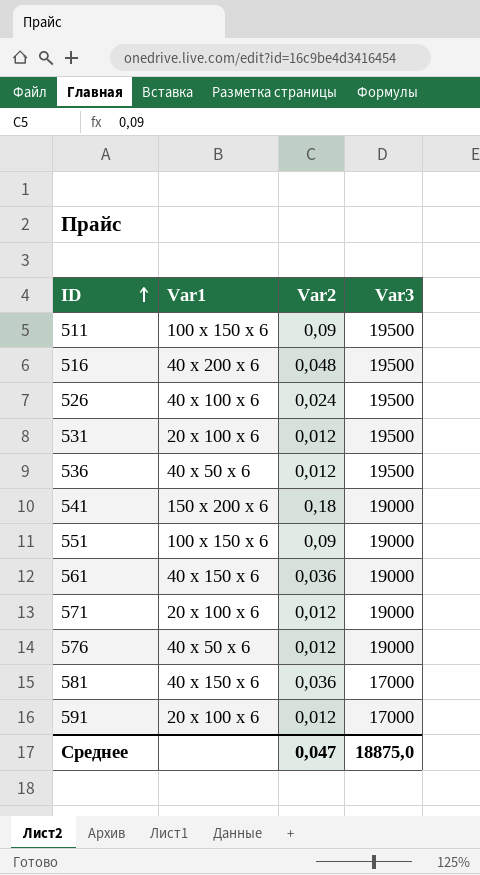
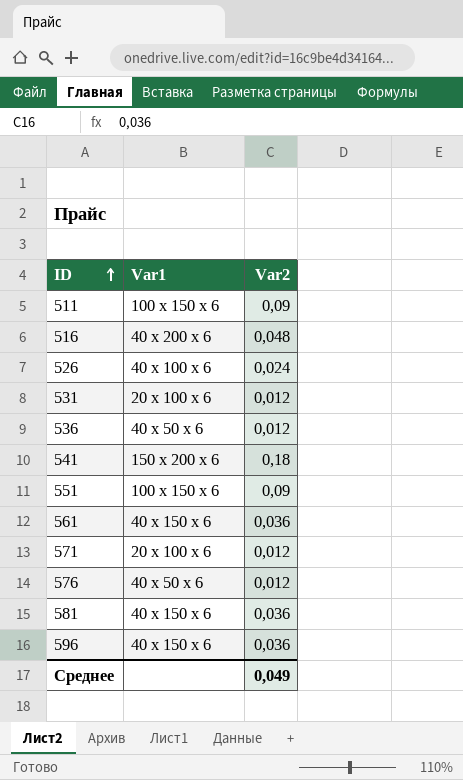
column Var3 | position: 4 -> none
row 591: 20 х 100 х 6 | 0,012 | 17000 -> none
row 596: none -> 40 х 150 х 6 | 0,036
Среднее | Var2: 0,047 -> 0,049

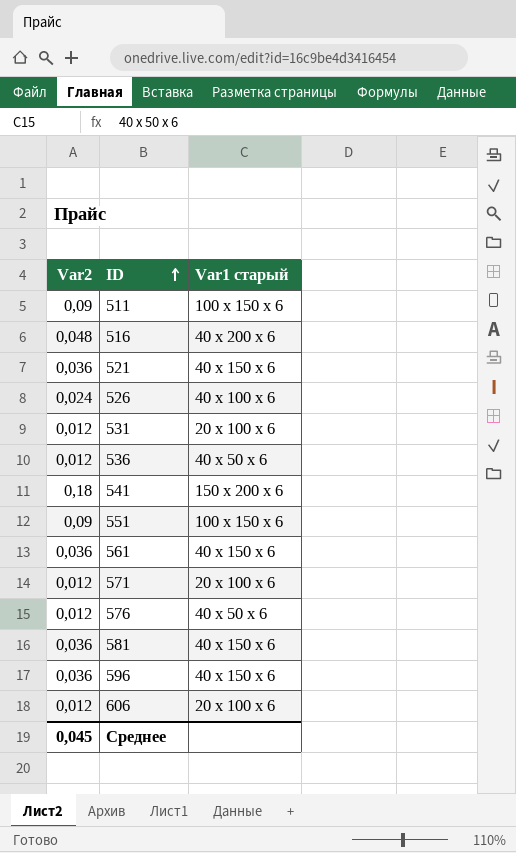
column Var2 | position: 3 -> 1
column name: Var1 -> Var1 старый
row 521: none -> 0,036 | 40 х 150 х 6
row 606: none -> 0,012 | 20 х 100 х 6
Среднее | Var2: 0,049 -> 0,045

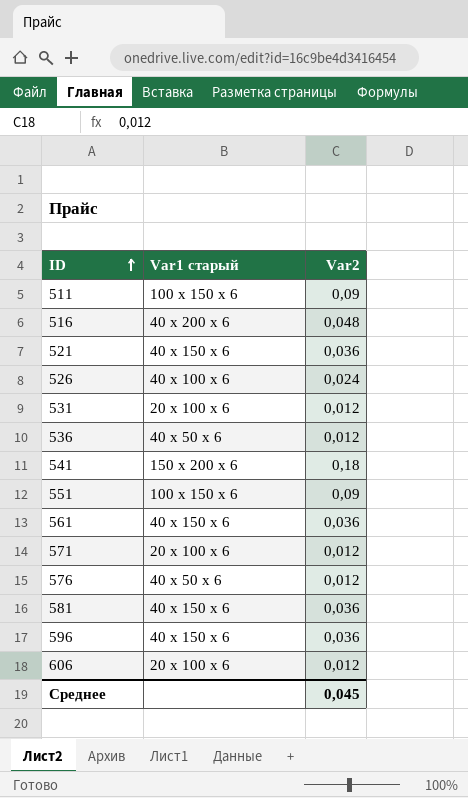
column Var2 | position: 1 -> 3

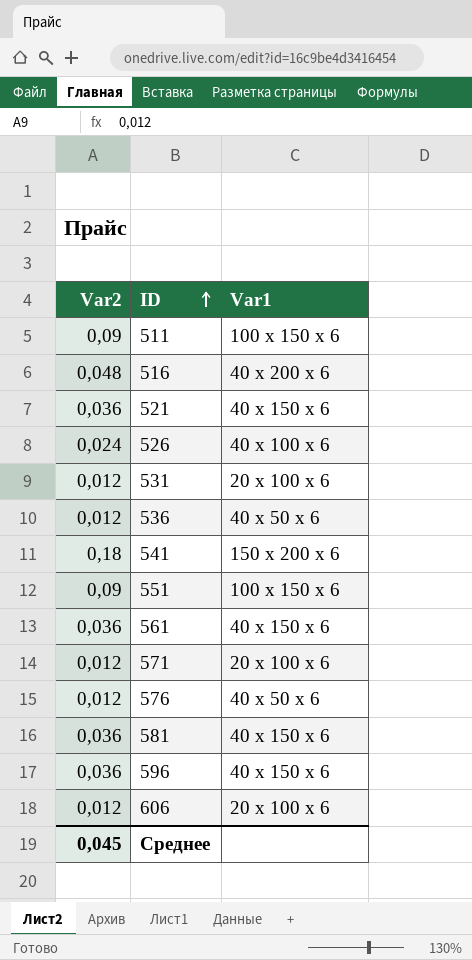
column Var2 | position: 3 -> 1
column name: Var1 старый -> Var1

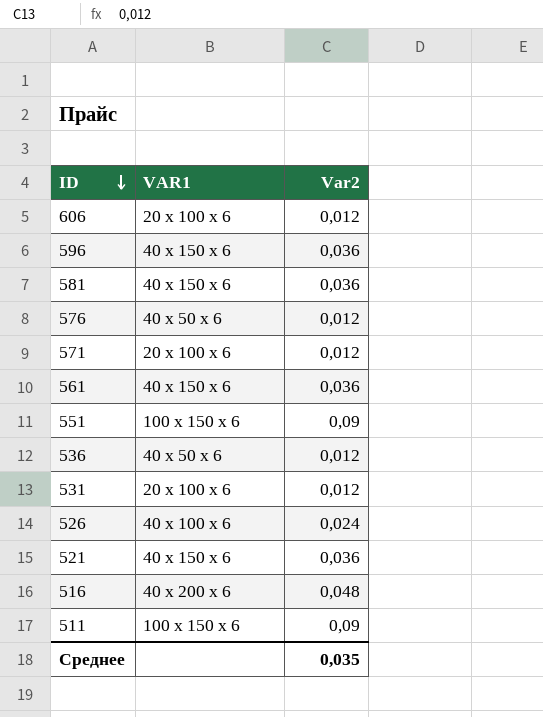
row order: ID ascending -> ID descending
column name: Var1 -> VAR1
column Var2 | position: 1 -> 3
row 541: 0,18 | 150 х 200 х 6 -> none
Среднее | Var2: 0,045 -> 0,035

